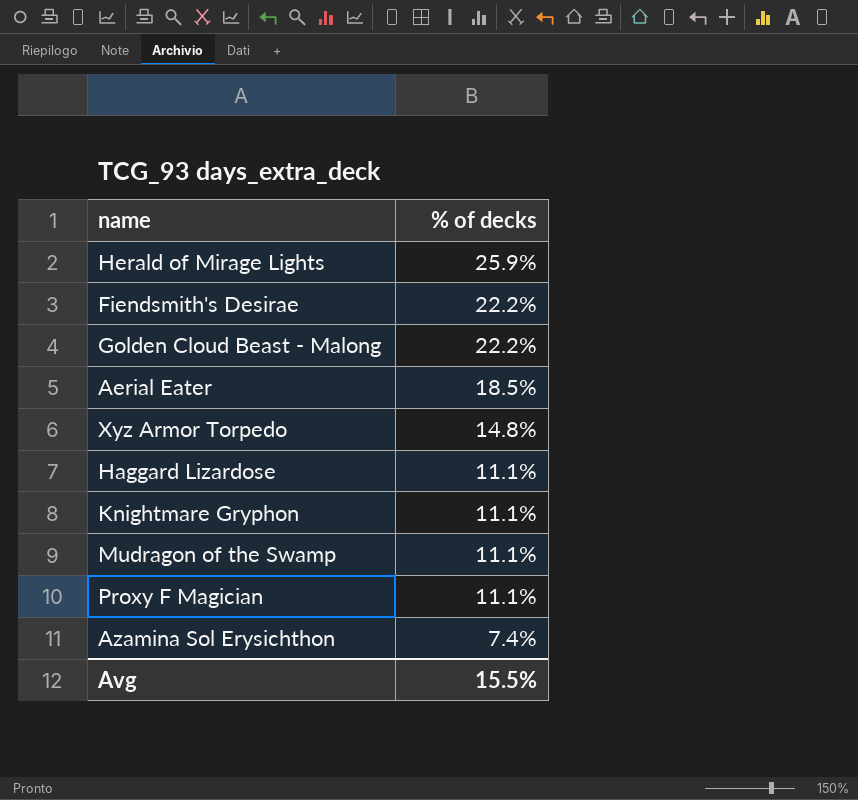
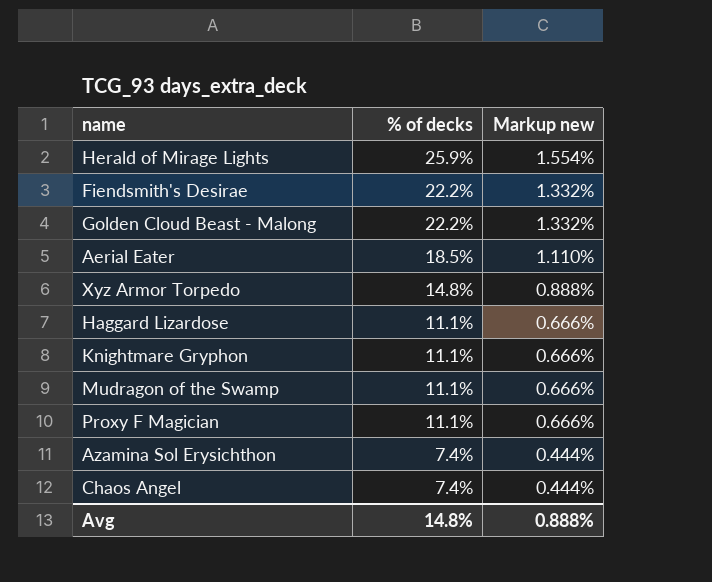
column Markup new | formula: none -> [% of decks] * 0.06
row Chaos Angel: none -> 7.4% | 0.444%
Avg | % of decks: 15.5% -> 14.8%

